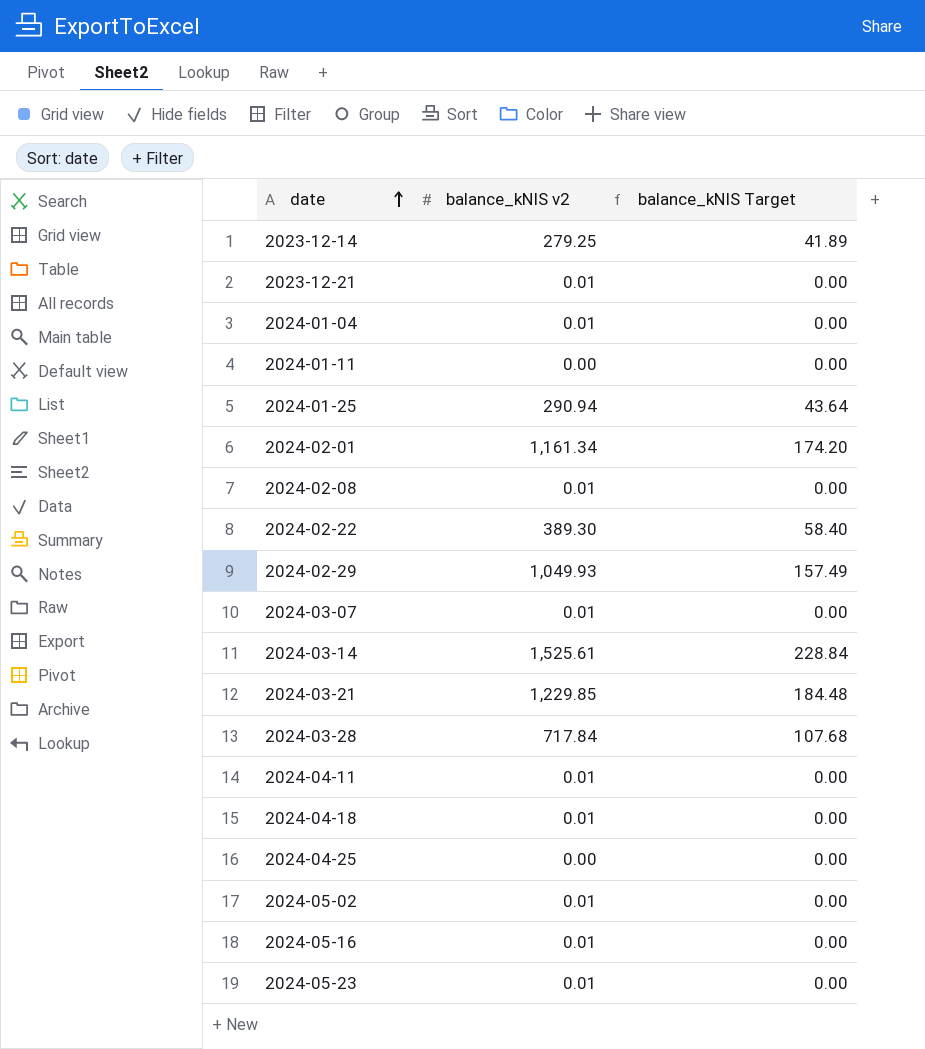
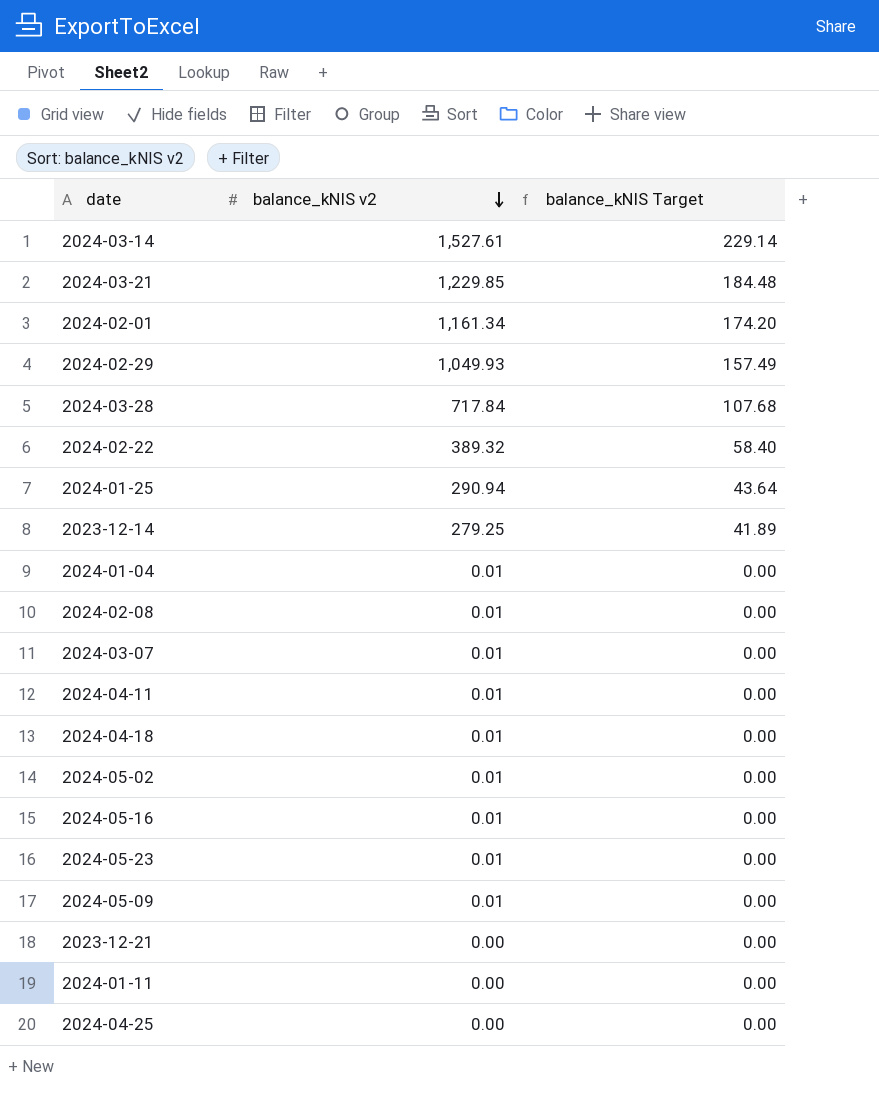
row order: date ascending -> balance_kNIS v2 descending
2024-03-14 | balance_kNIS v2: 1,525.61 -> 1,527.61
2024-03-14 | balance_kNIS Target: 228.84 -> 229.14
2024-02-22 | balance_kNIS v2: 389.30 -> 389.32
row 2024-05-09: none -> 0.01 | 0.00
2023-12-21 | balance_kNIS v2: 0.01 -> 0.00

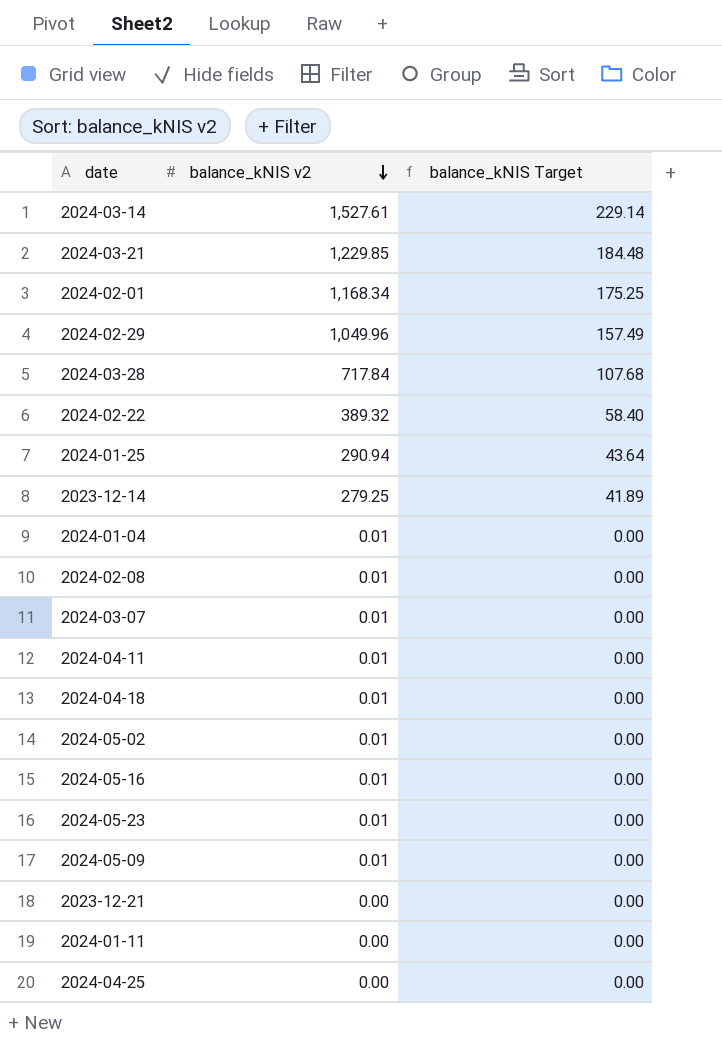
2024-02-01 | balance_kNIS v2: 1,161.34 -> 1,168.34
2024-02-01 | balance_kNIS Target: 174.20 -> 175.25
2024-02-29 | balance_kNIS v2: 1,049.93 -> 1,049.96

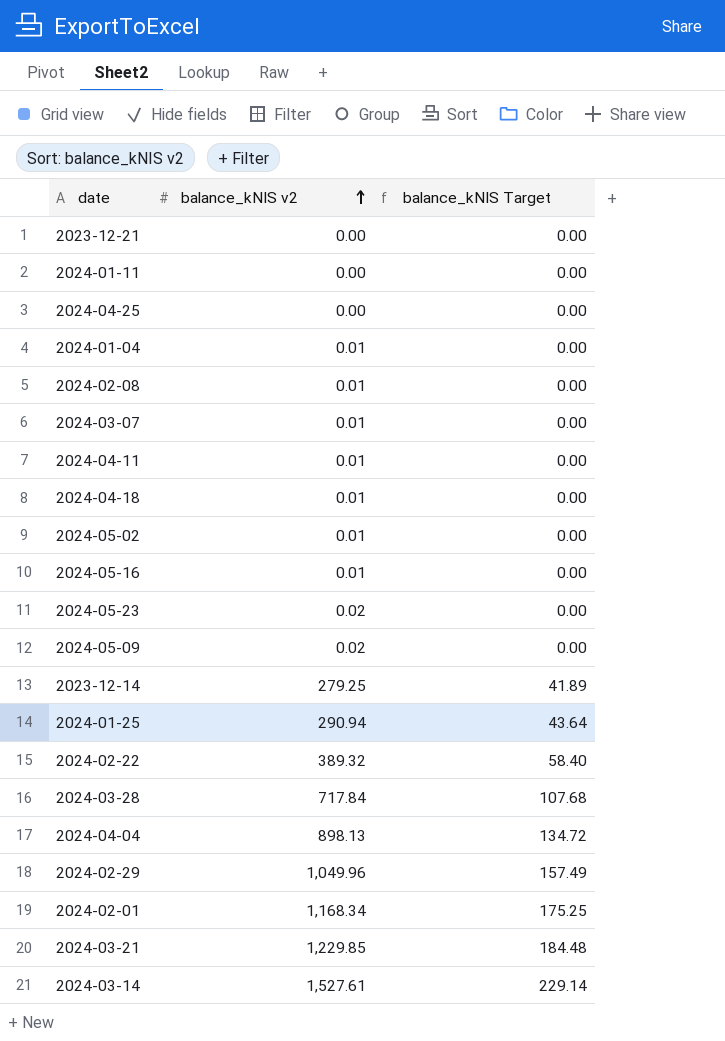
row order: balance_kNIS v2 descending -> balance_kNIS v2 ascending
2024-05-23 | balance_kNIS v2: 0.01 -> 0.02
2024-05-09 | balance_kNIS v2: 0.01 -> 0.02
row 2024-04-04: none -> 898.13 | 134.72

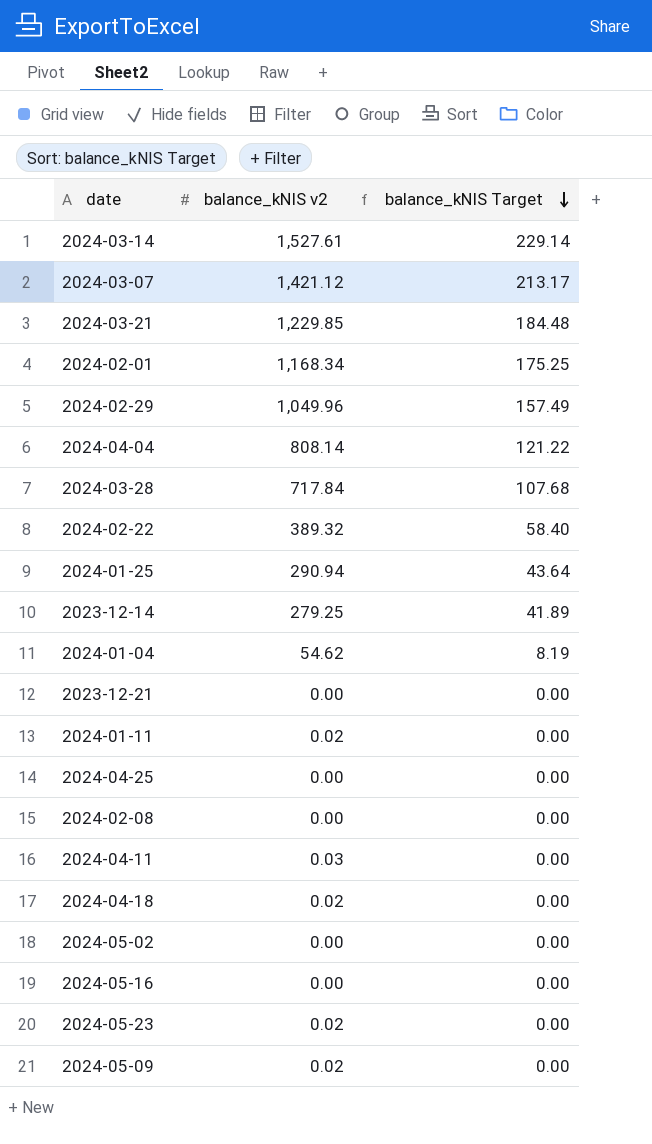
row order: balance_kNIS v2 ascending -> balance_kNIS Target descending
2024-03-07 | balance_kNIS v2: 0.01 -> 1,421.12
2024-03-07 | balance_kNIS Target: 0.00 -> 213.17
2024-04-04 | balance_kNIS v2: 898.13 -> 808.14
2024-04-04 | balance_kNIS Target: 134.72 -> 121.22
2024-01-04 | balance_kNIS v2: 0.01 -> 54.62
2024-01-04 | balance_kNIS Target: 0.00 -> 8.19
2024-01-11 | balance_kNIS v2: 0.00 -> 0.02
2024-02-08 | balance_kNIS v2: 0.01 -> 0.00
2024-04-11 | balance_kNIS v2: 0.01 -> 0.03
2024-04-18 | balance_kNIS v2: 0.01 -> 0.02
2024-05-02 | balance_kNIS v2: 0.01 -> 0.00
2024-05-16 | balance_kNIS v2: 0.01 -> 0.00

